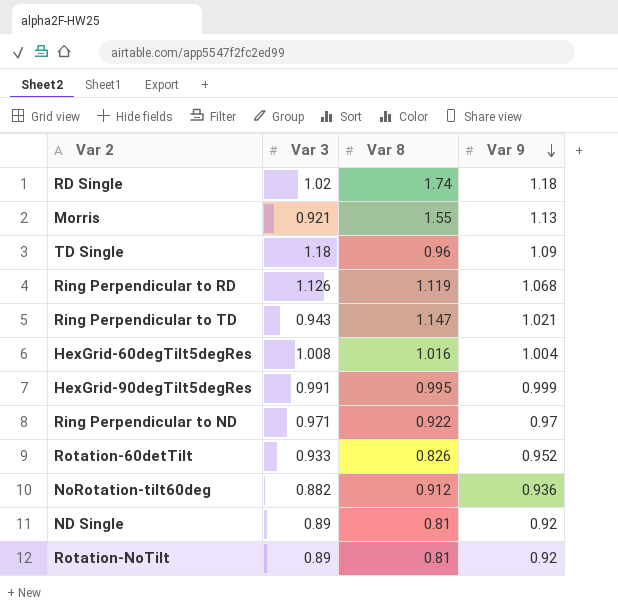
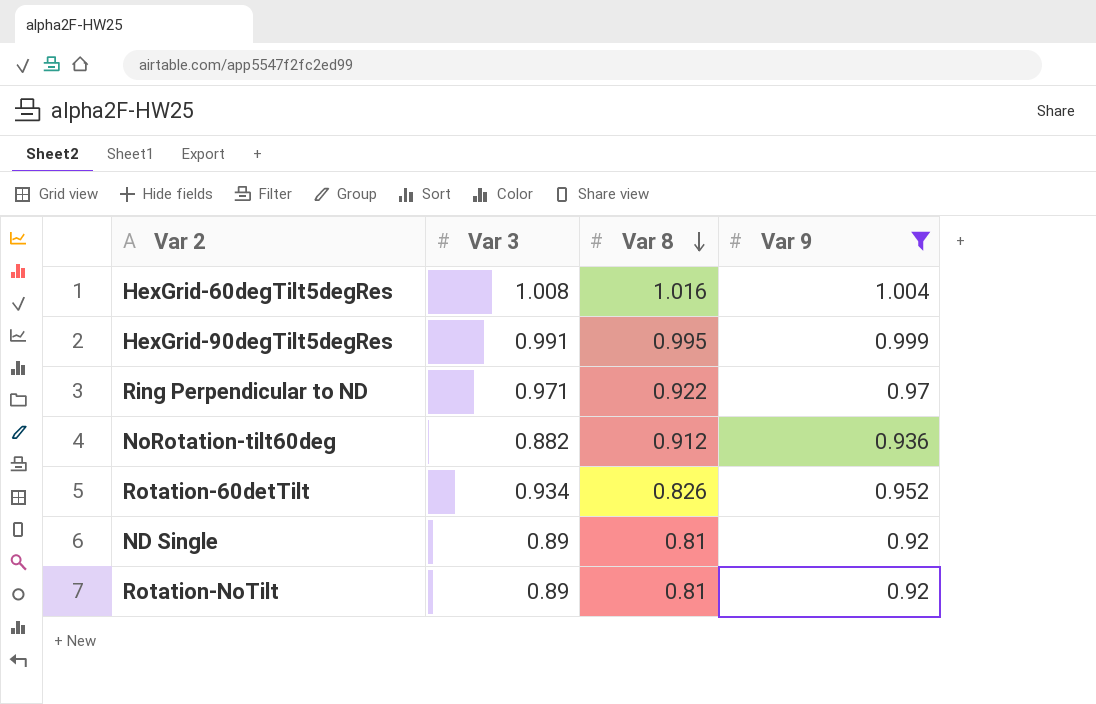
filter: none -> Var 9 <= 1.004
row order: Var 9 descending -> Var 8 descending
Rotation-60detTilt | Var 3: 0.933 -> 0.934

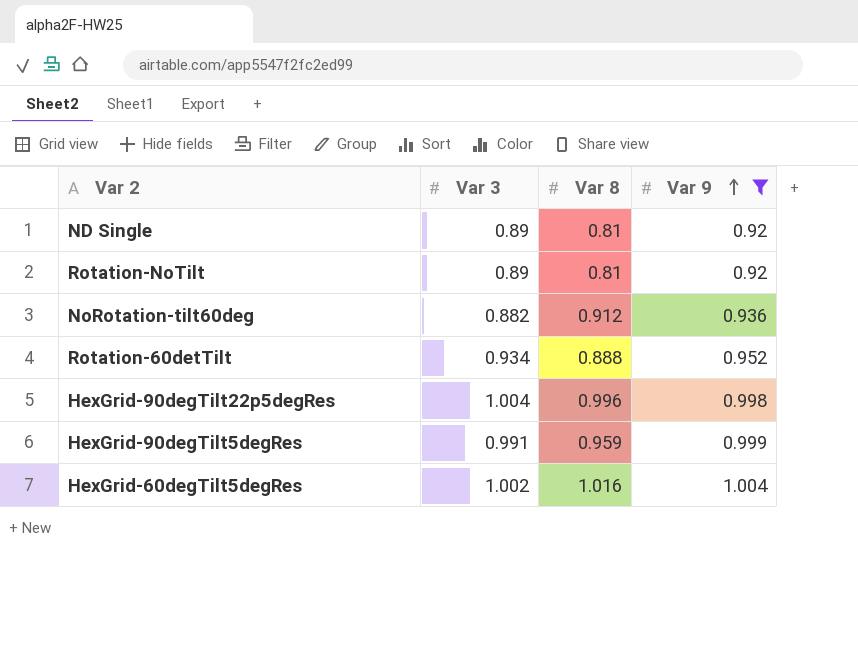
row order: Var 8 descending -> Var 9 ascending
row Ring Perpendicular to ND: 0.971 | 0.922 | 0.97 -> none
Rotation-60detTilt | Var 8: 0.826 -> 0.888
row HexGrid-90degTilt22p5degRes: none -> 1.004 | 0.996 | 0.998
HexGrid-90degTilt5degRes | Var 8: 0.995 -> 0.959
HexGrid-60degTilt5degRes | Var 3: 1.008 -> 1.002

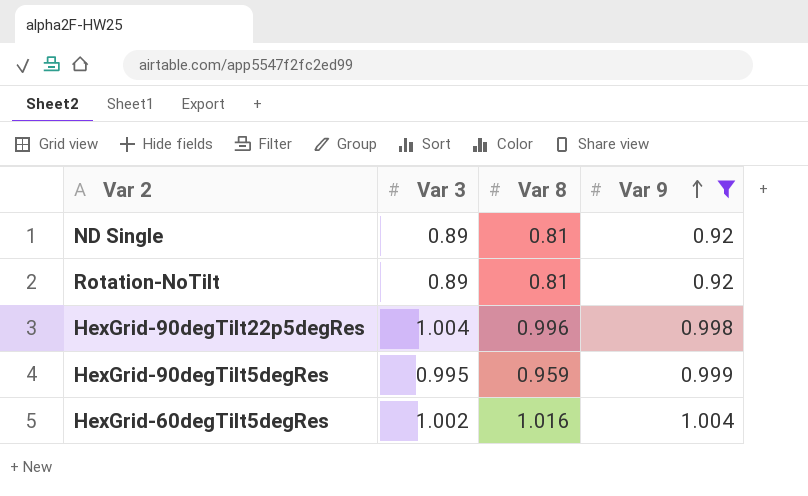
row NoRotation-tilt60deg: 0.882 | 0.912 | 0.936 -> none
row Rotation-60detTilt: 0.934 | 0.888 | 0.952 -> none
HexGrid-90degTilt5degRes | Var 3: 0.991 -> 0.995

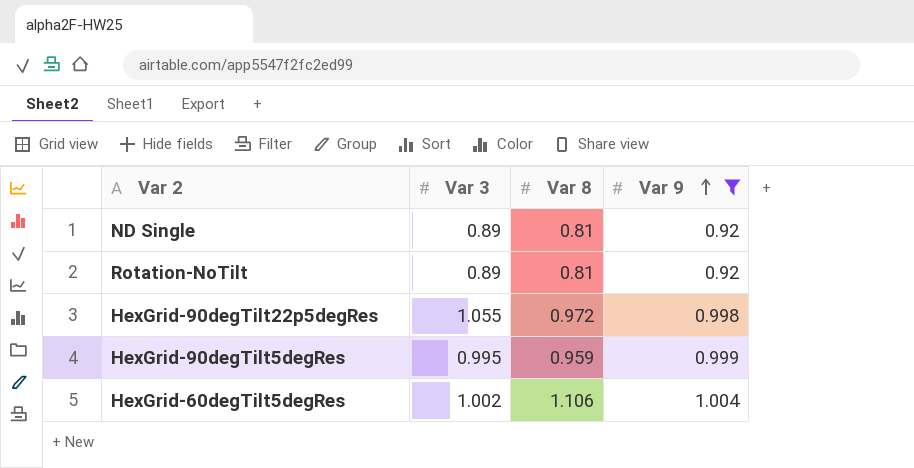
HexGrid-90degTilt22p5degRes | Var 3: 1.004 -> 1.055
HexGrid-90degTilt22p5degRes | Var 8: 0.996 -> 0.972
HexGrid-60degTilt5degRes | Var 8: 1.016 -> 1.106

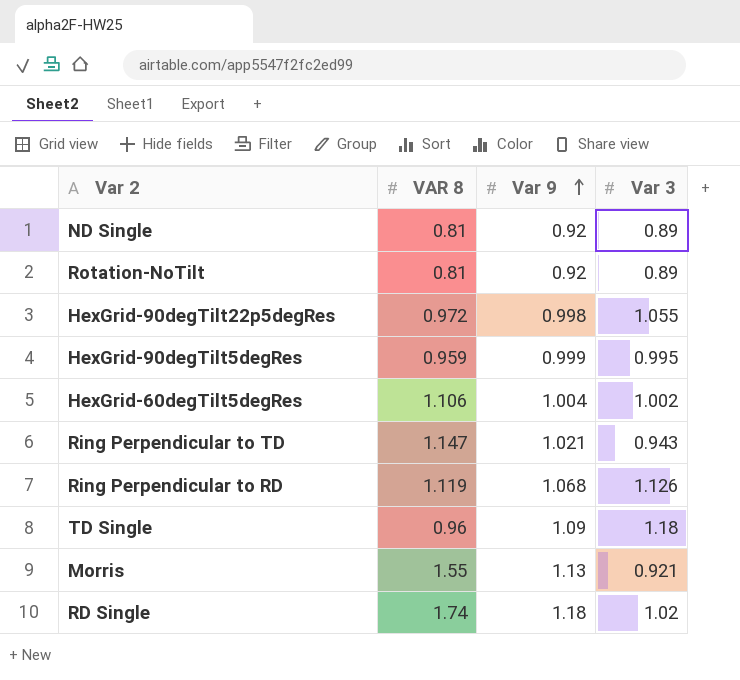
filter: Var 9 <= 1.004 -> none
column name: Var 8 -> VAR 8
column Var 3 | position: 2 -> 4

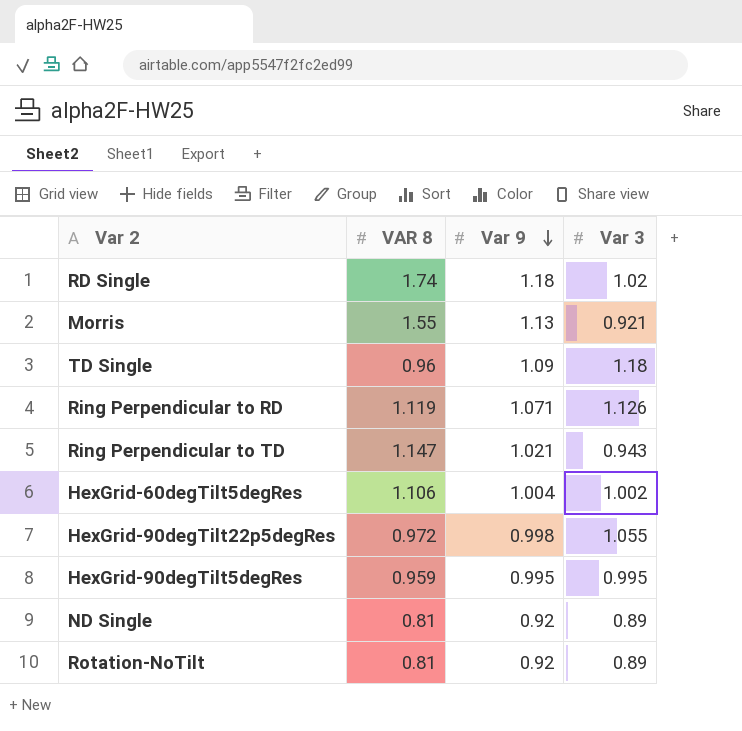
row order: Var 9 ascending -> Var 9 descending
Ring Perpendicular to RD | Var 9: 1.068 -> 1.071
HexGrid-90degTilt5degRes | Var 9: 0.999 -> 0.995

